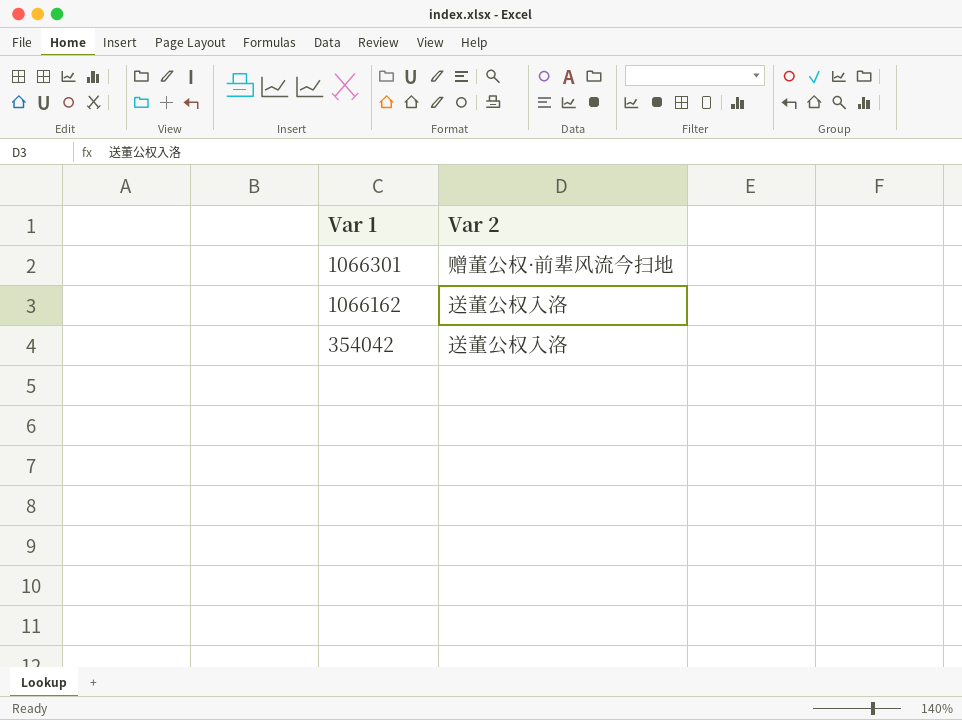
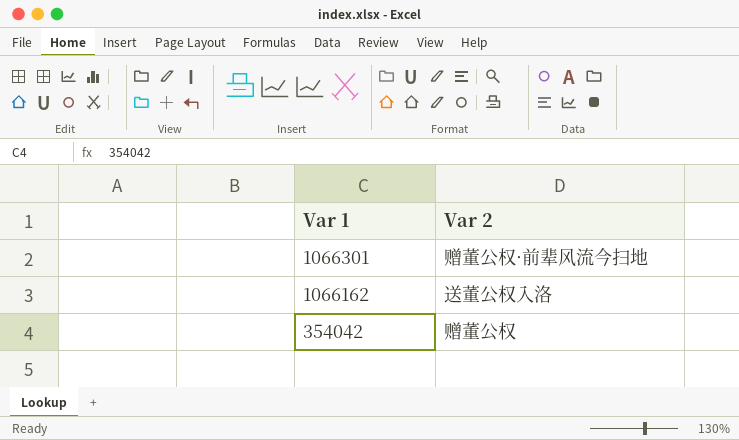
354042 | Var 2: 送董公权入洛 -> 赠董公权

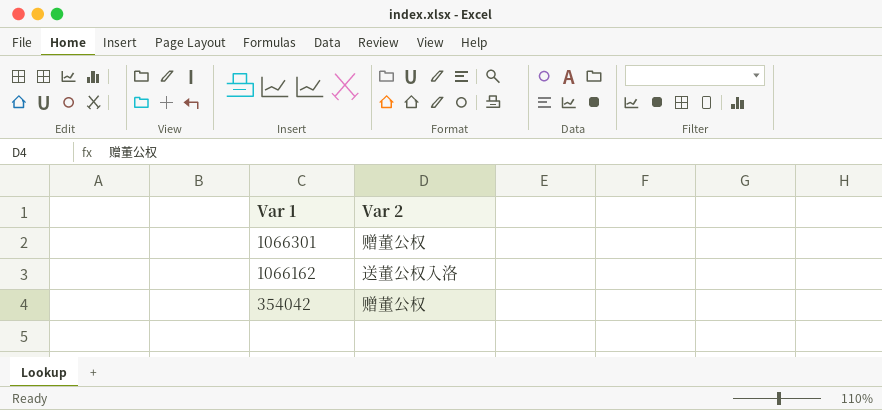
1066301 | Var 2: 赠董公权·前辈风流今扫地 -> 赠董公权

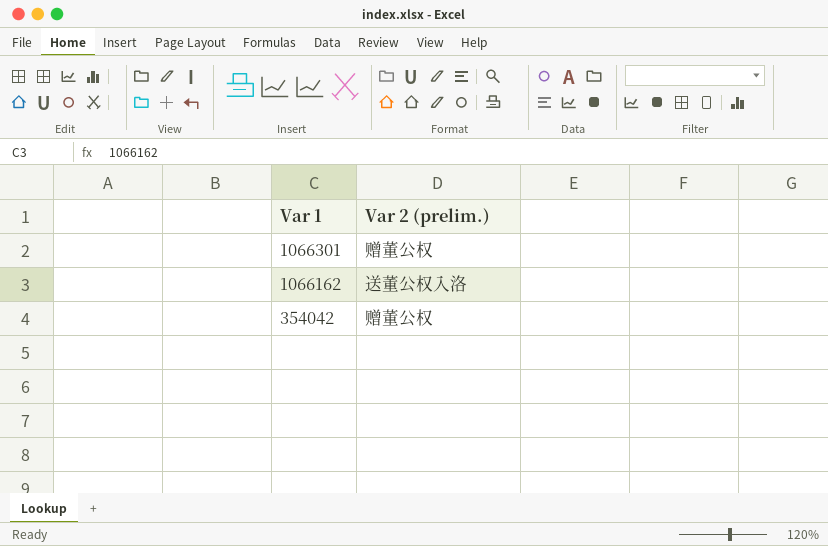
column name: Var 2 -> Var 2 (prelim.)

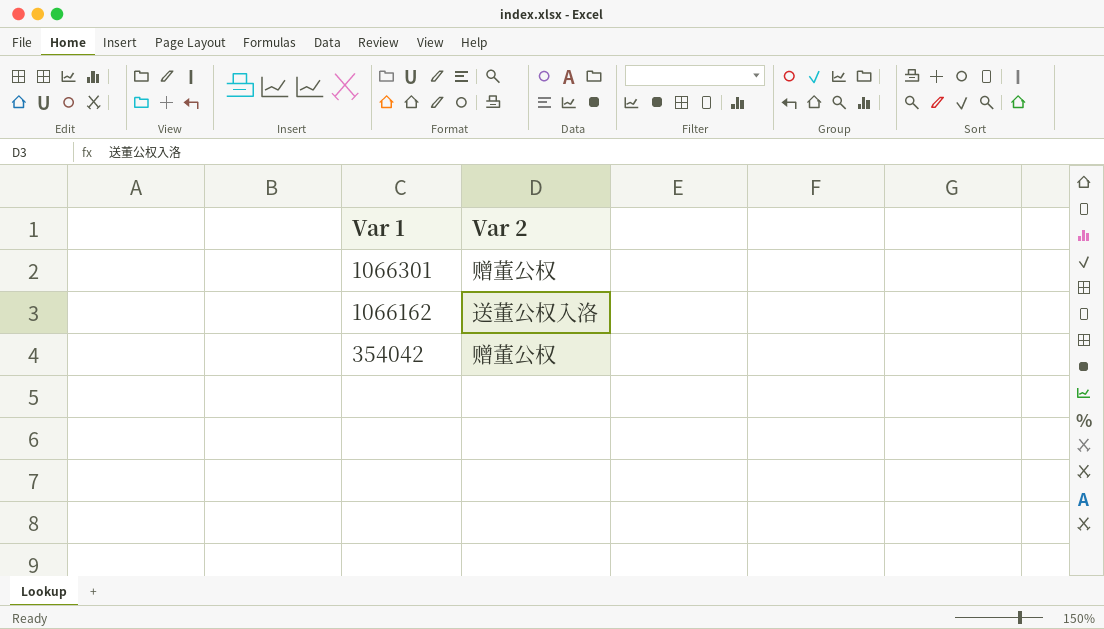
column name: Var 2 (prelim.) -> Var 2

